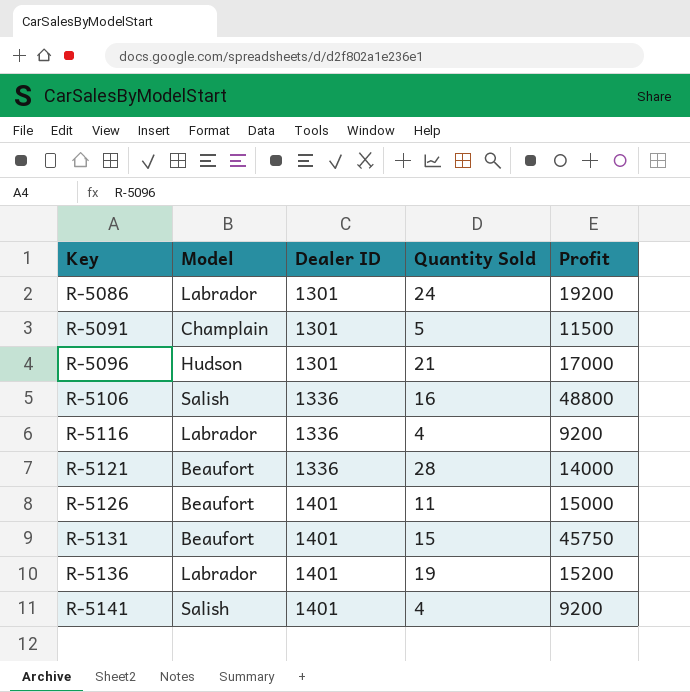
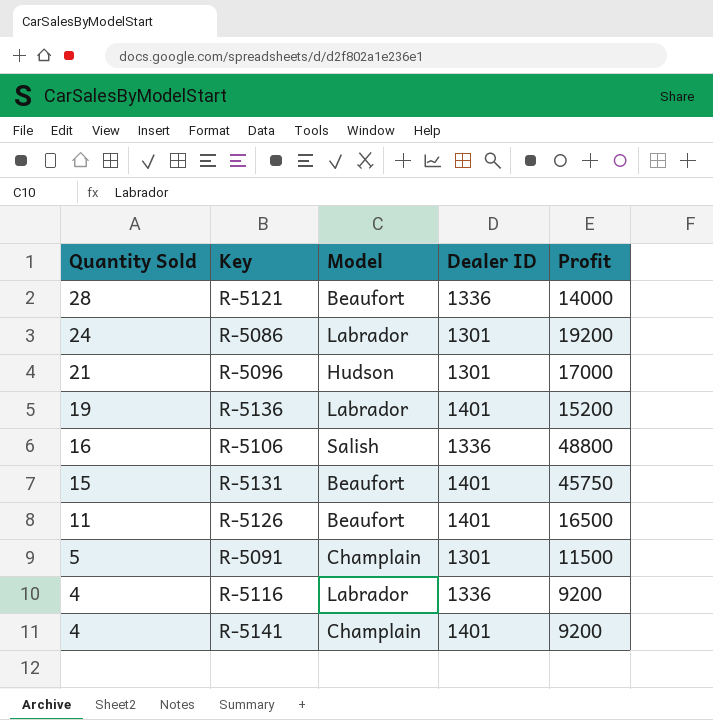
row order: Key ascending -> Quantity Sold descending
column Quantity Sold | position: 4 -> 1
R-5126 | Profit: 15000 -> 16500
R-5141 | Model: Salish -> Champlain

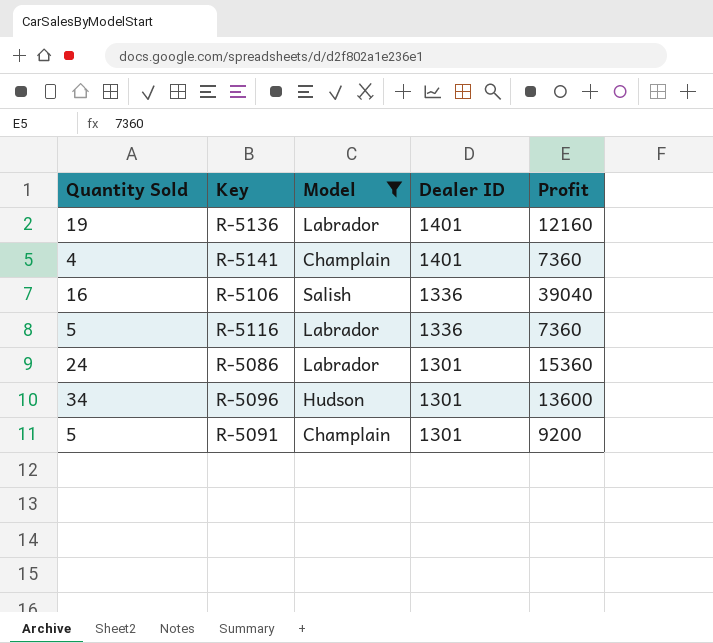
filter: none -> Model != Beaufort
row order: Quantity Sold descending -> Dealer ID descending
R-5136 | Profit: 15200 -> 12160
R-5141 | Profit: 9200 -> 7360
R-5106 | Profit: 48800 -> 39040
R-5116 | Quantity Sold: 4 -> 5
R-5116 | Profit: 9200 -> 7360
R-5086 | Profit: 19200 -> 15360
R-5096 | Quantity Sold: 21 -> 34
R-5096 | Profit: 17000 -> 13600
R-5091 | Profit: 11500 -> 9200

